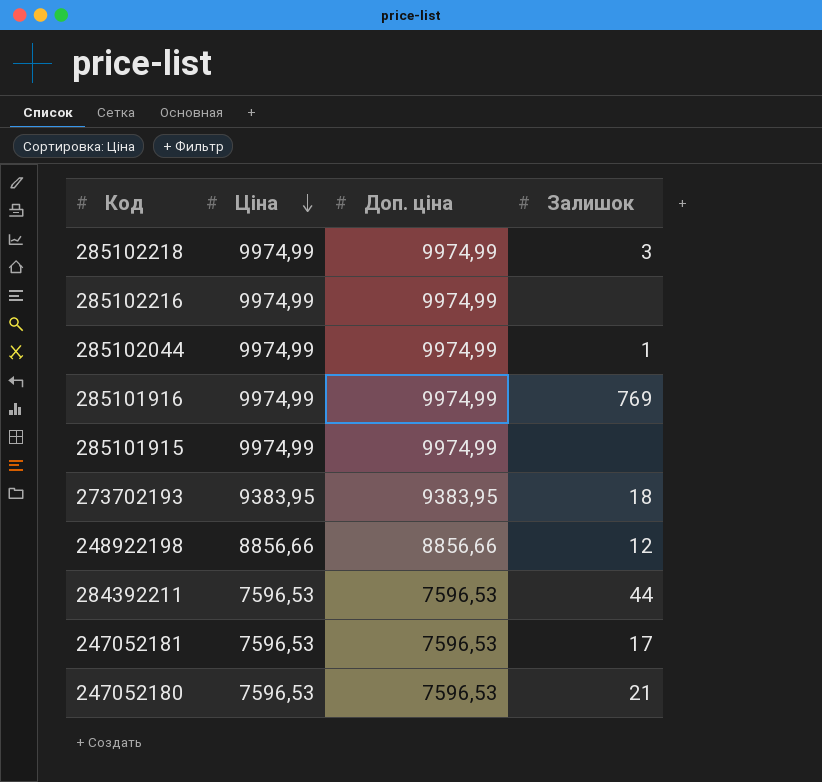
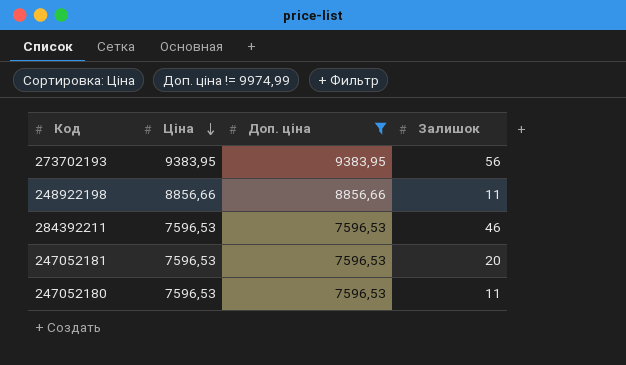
filter: none -> Доп. ціна != 9974,99
273702193 | Залишок: 18 -> 56
248922198 | Залишок: 12 -> 11
284392211 | Залишок: 44 -> 46
247052181 | Залишок: 17 -> 20
247052180 | Залишок: 21 -> 11

